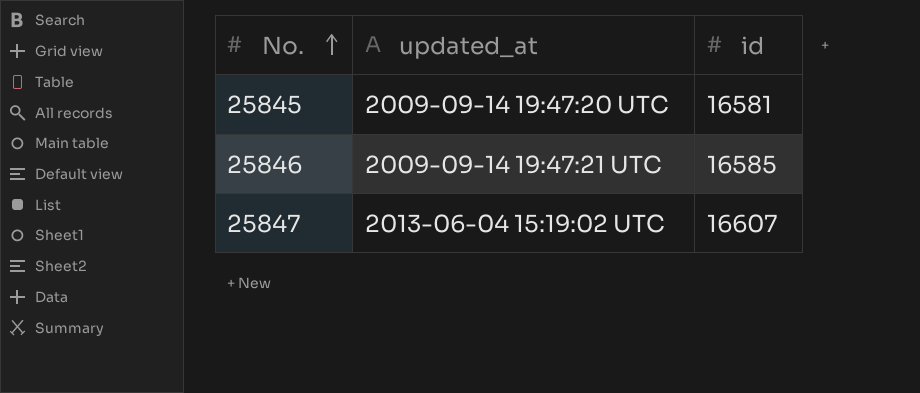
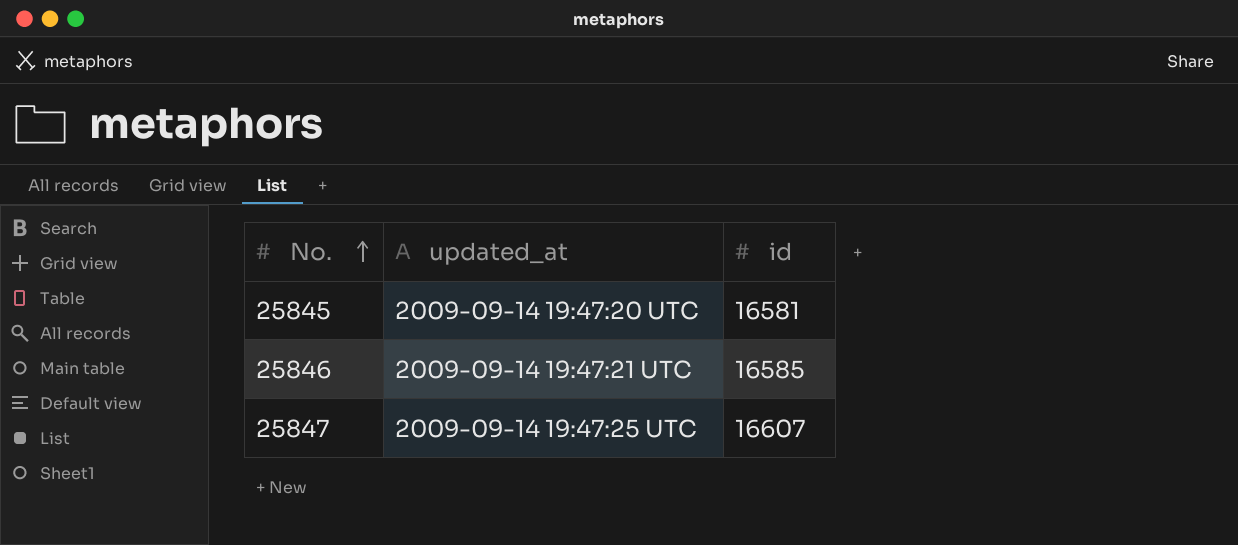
25847 | updated_at: 2013-06-04 15:19:02 UTC -> 2009-09-14 19:47:25 UTC

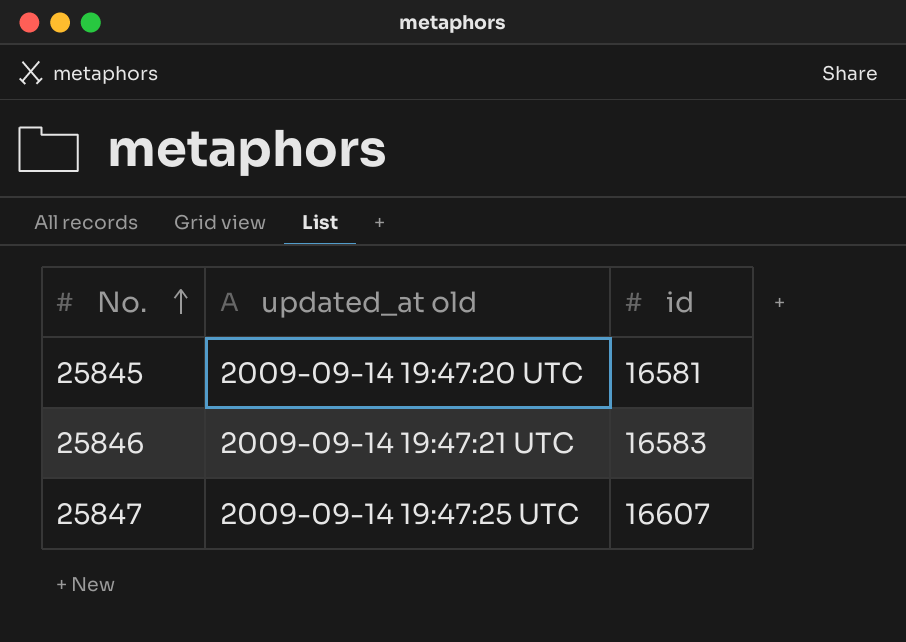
column name: updated_at -> updated_at old
25846 | id: 16585 -> 16583

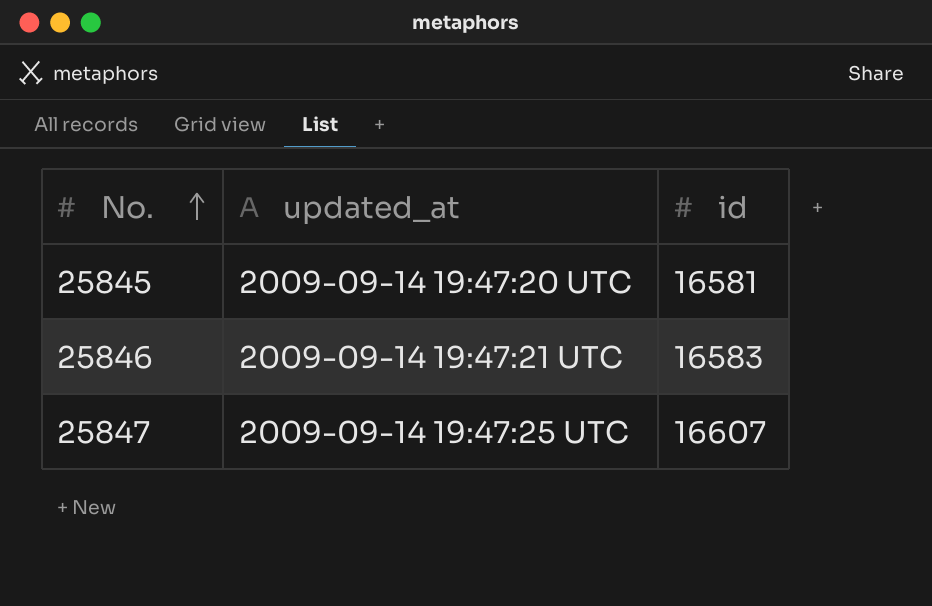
column name: updated_at old -> updated_at

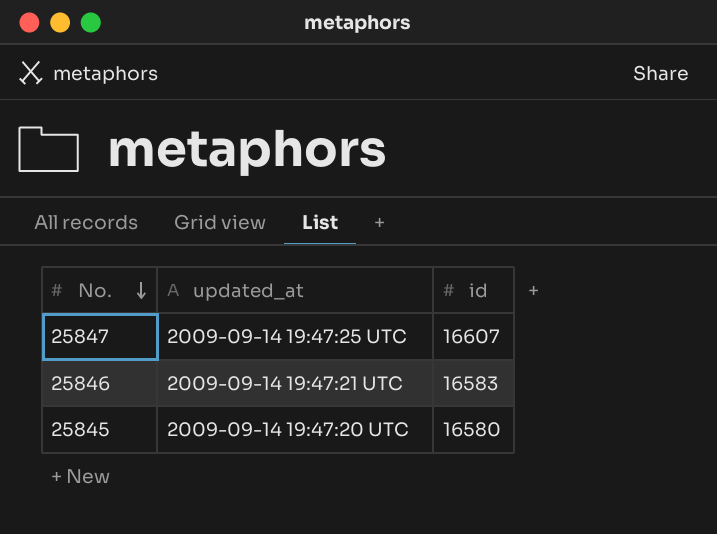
row order: No. ascending -> No. descending
25845 | id: 16581 -> 16580

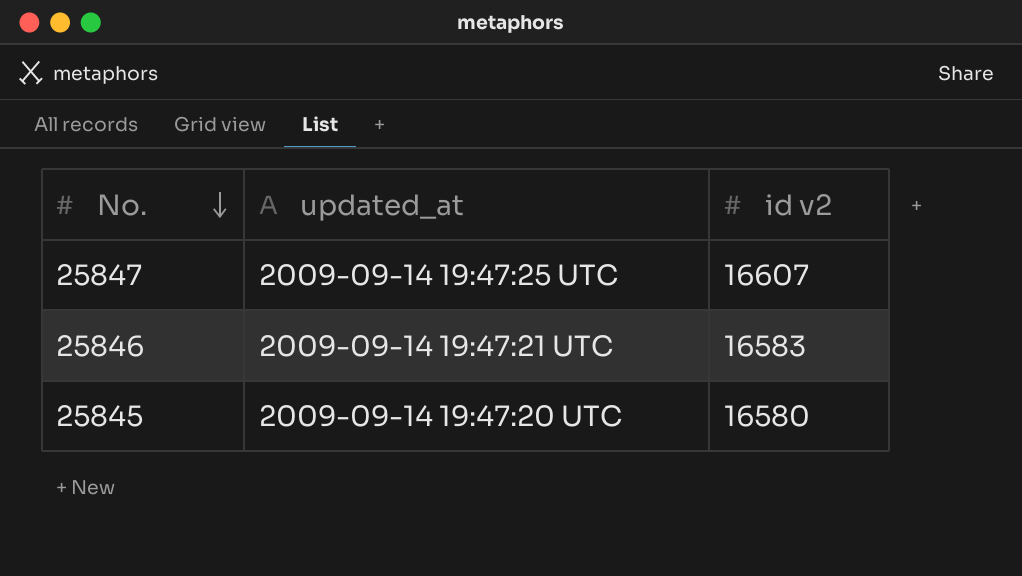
column name: id -> id v2

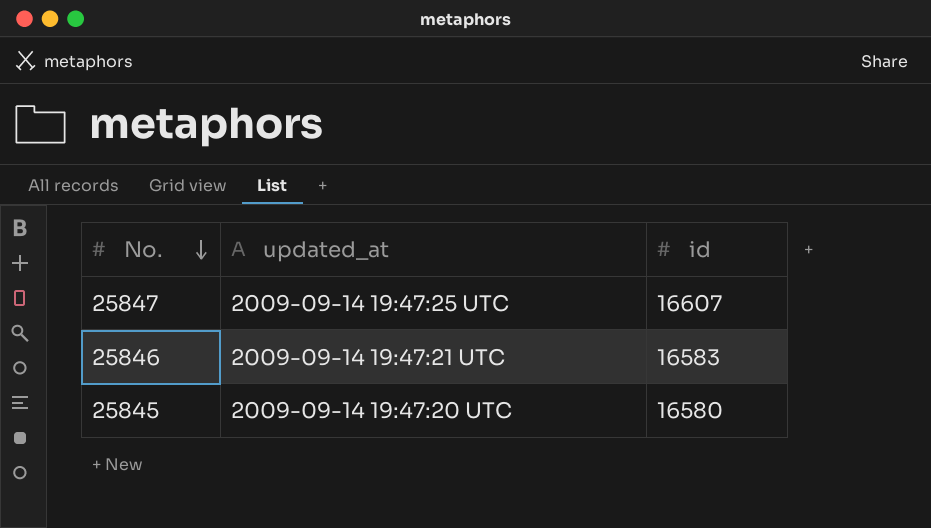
column name: id v2 -> id

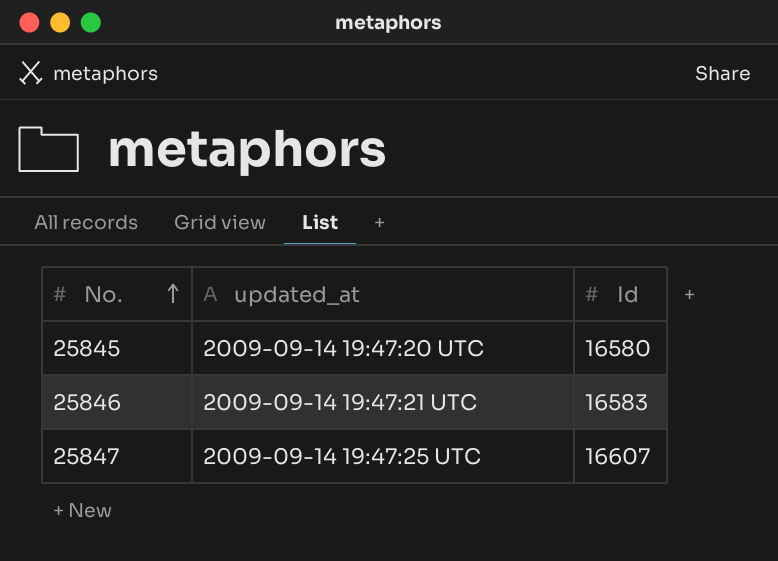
row order: No. descending -> No. ascending
column name: id -> Id

